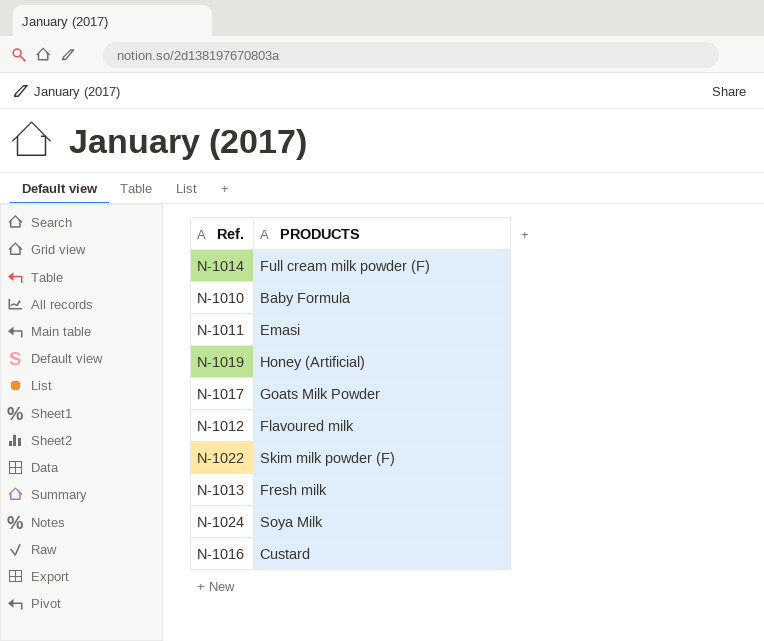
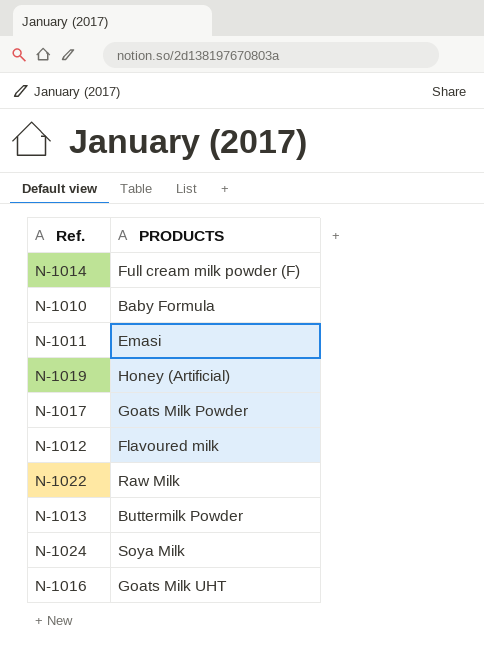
N-1022 | PRODUCTS: Skim milk powder (F) -> Raw Milk
N-1013 | PRODUCTS: Fresh milk -> Buttermilk Powder
N-1016 | PRODUCTS: Custard -> Goats Milk UHT

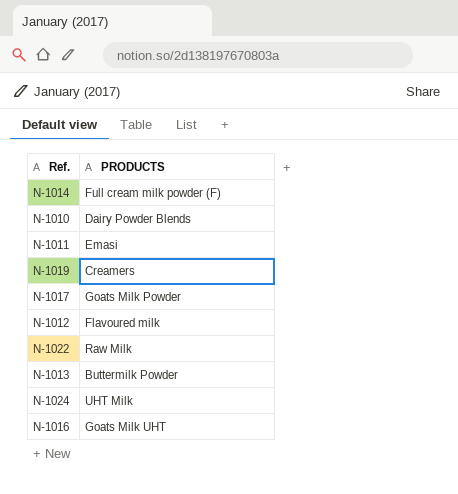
N-1010 | PRODUCTS: Baby Formula -> Dairy Powder Blends
N-1019 | PRODUCTS: Honey (Artificial) -> Creamers
N-1024 | PRODUCTS: Soya Milk -> UHT Milk

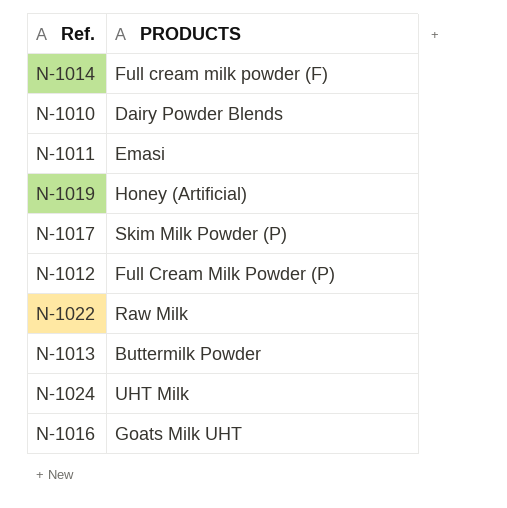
N-1019 | PRODUCTS: Creamers -> Honey (Artificial)
N-1017 | PRODUCTS: Goats Milk Powder -> Skim Milk Powder (P)
N-1012 | PRODUCTS: Flavoured milk -> Full Cream Milk Powder (P)

